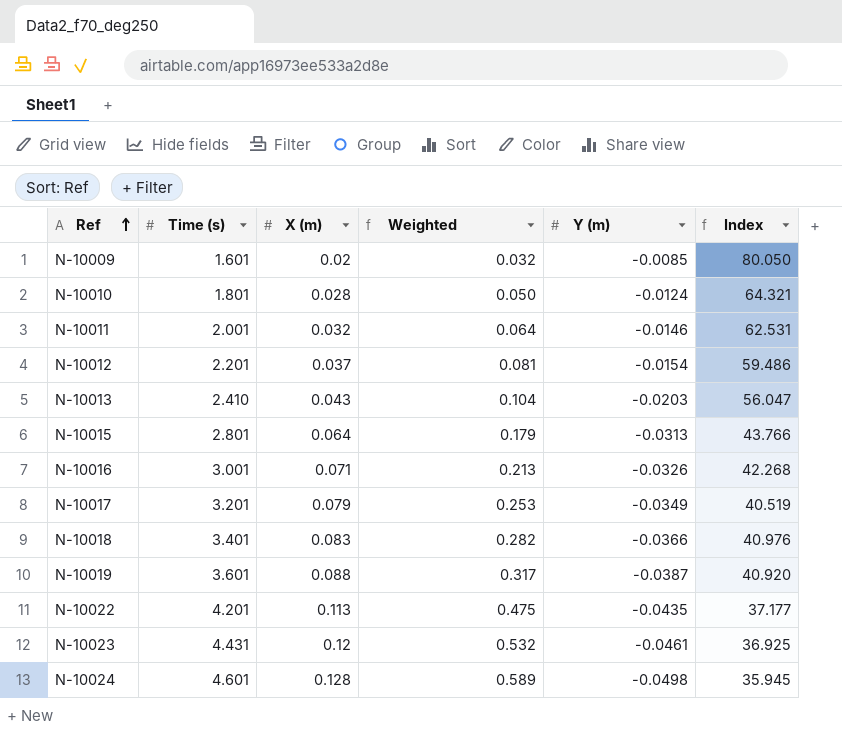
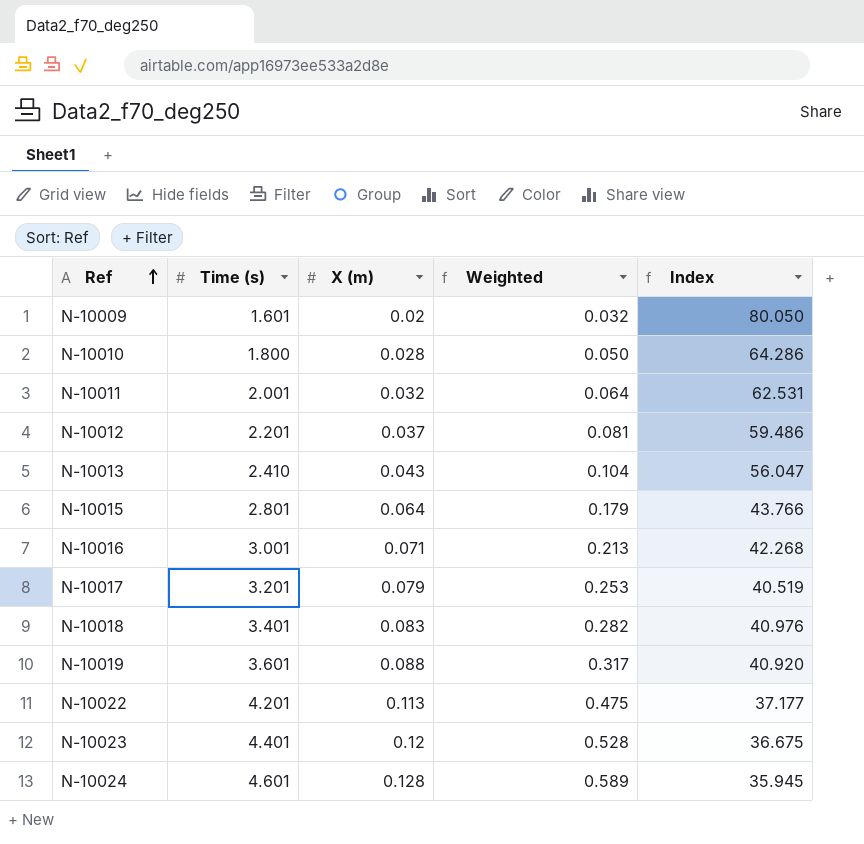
column Y (m) | position: 5 -> none
N-10010 | Time (s): 1.801 -> 1.800
N-10010 | Index: 64.321 -> 64.286
N-10023 | Time (s): 4.431 -> 4.401
N-10023 | Weighted: 0.532 -> 0.528
N-10023 | Index: 36.925 -> 36.675

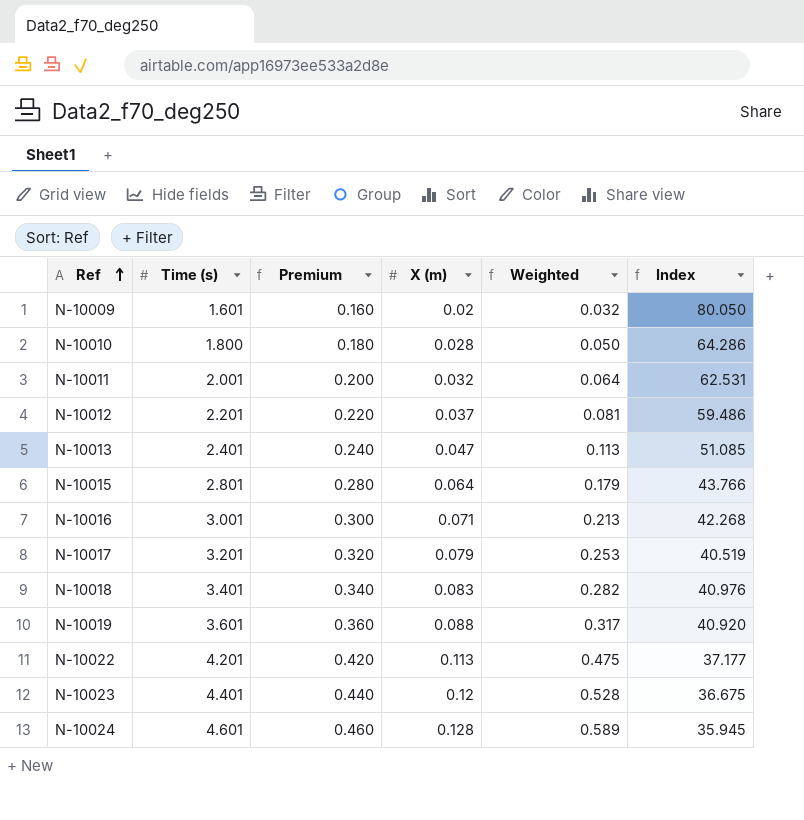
column Premium | formula: none -> [Time (s)] * 0.1
N-10013 | Time (s): 2.410 -> 2.401
N-10013 | X (m): 0.043 -> 0.047
N-10013 | Weighted: 0.104 -> 0.113
N-10013 | Index: 56.047 -> 51.085

